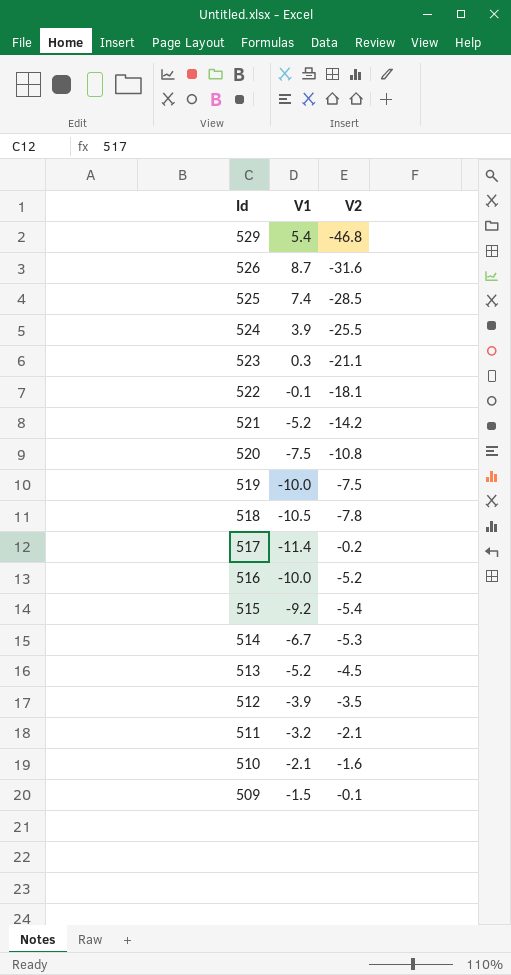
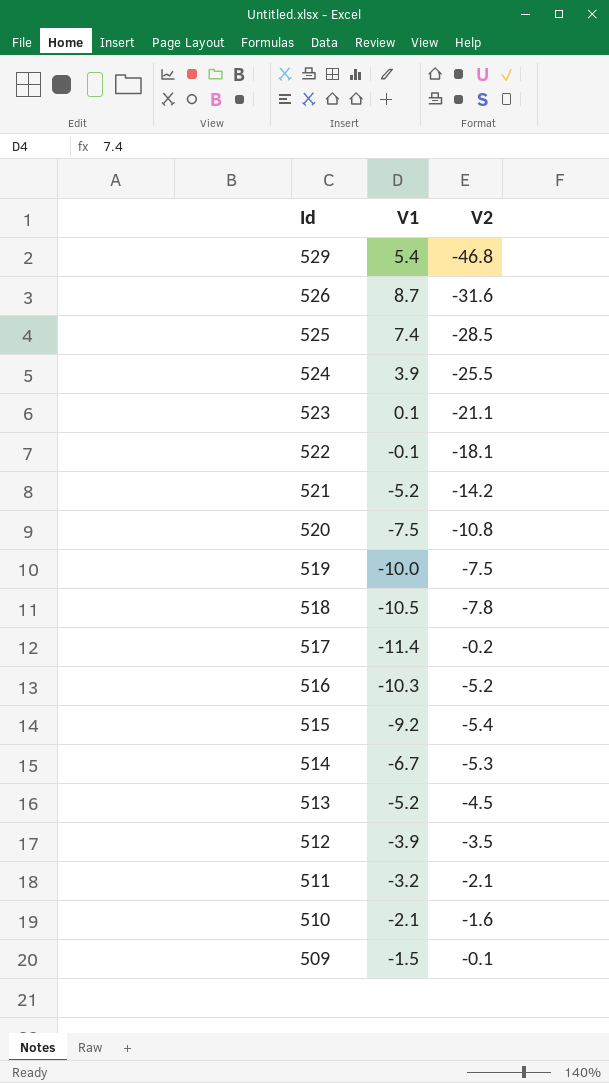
523 | V1: 0.3 -> 0.1
516 | V1: -10.0 -> -10.3

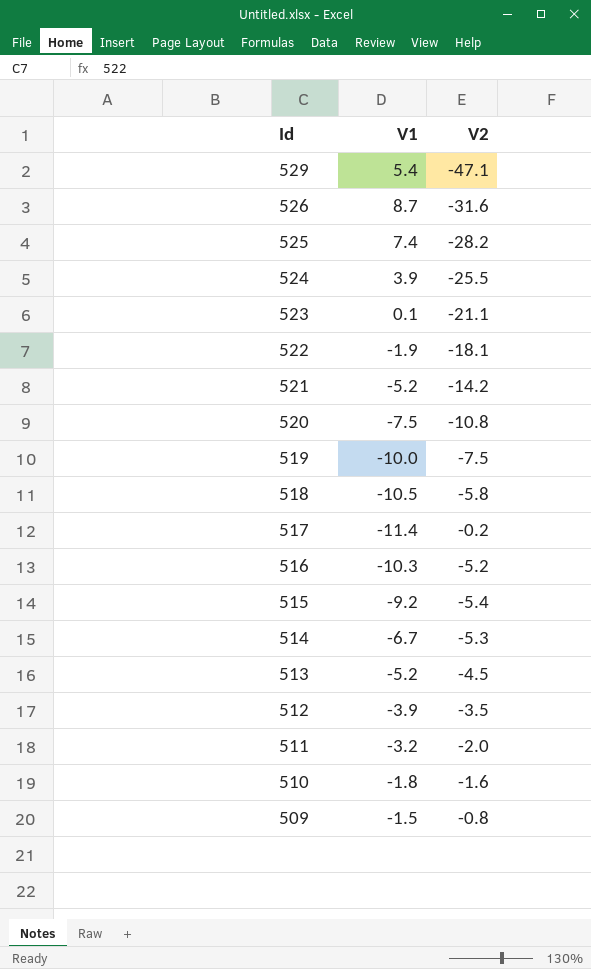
529 | V2: -46.8 -> -47.1
525 | V2: -28.5 -> -28.2
522 | V1: -0.1 -> -1.9
518 | V2: -7.8 -> -5.8
511 | V2: -2.1 -> -2.0
510 | V1: -2.1 -> -1.8
509 | V2: -0.1 -> -0.8

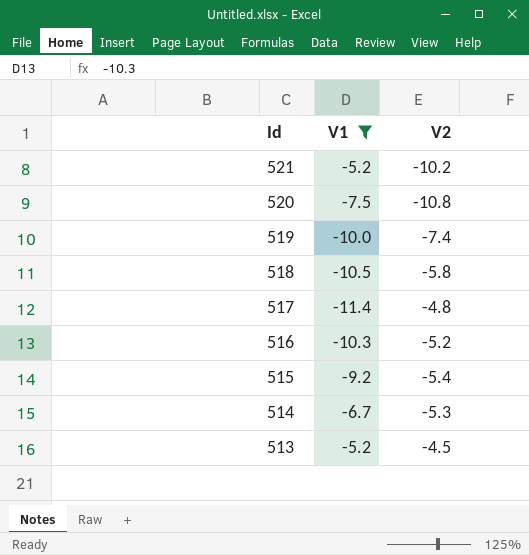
filter: none -> V1 <= -5.2
521 | V2: -14.2 -> -10.2
519 | V2: -7.5 -> -7.4
517 | V2: -0.2 -> -4.8

